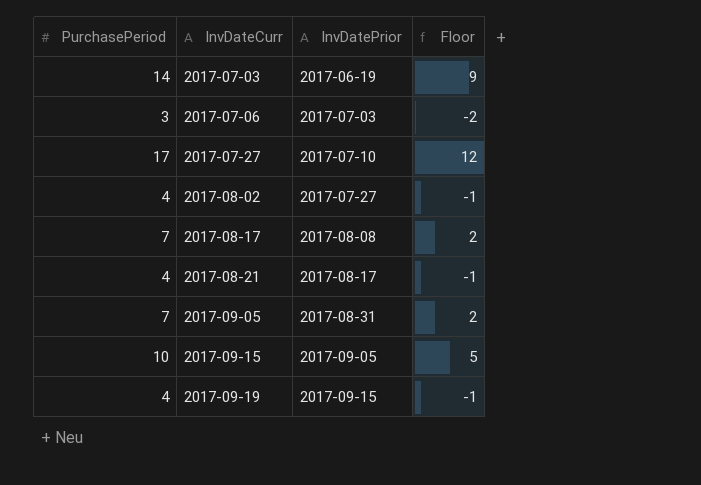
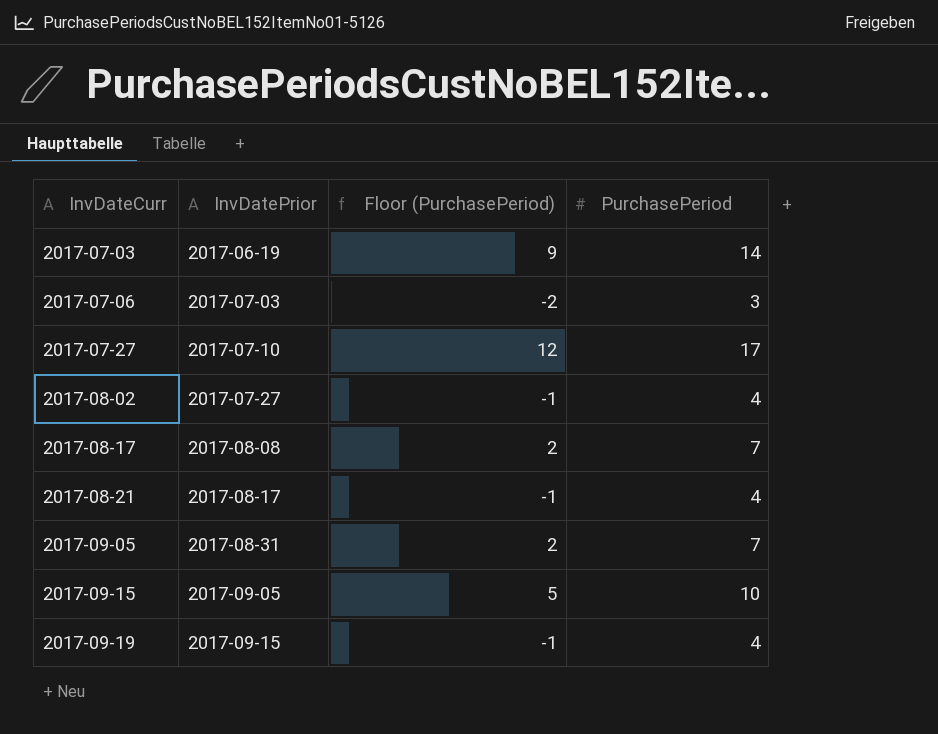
column name: Floor -> Floor (PurchasePeriod)
column PurchasePeriod | position: 1 -> 4

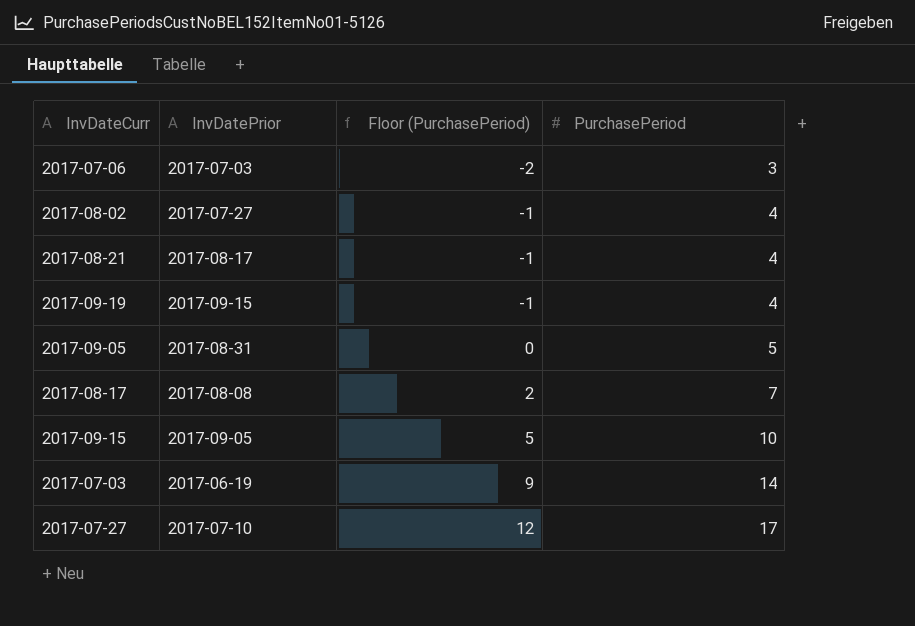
row order: InvDateCurr ascending -> Floor (PurchasePeriod) ascending
2017-09-05 | Floor (PurchasePeriod): 2 -> 0
2017-09-05 | PurchasePeriod: 7 -> 5

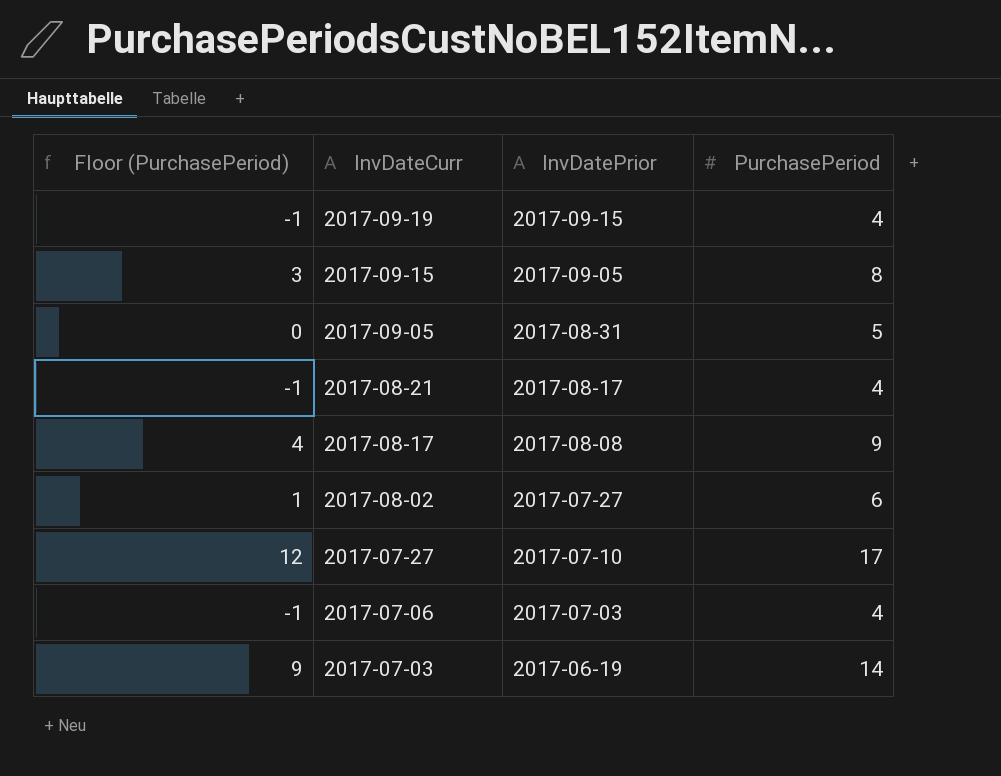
row order: Floor (PurchasePeriod) ascending -> InvDateCurr descending
column Floor (PurchasePeriod) | position: 3 -> 1
2017-09-15 | Floor (PurchasePeriod): 5 -> 3
2017-09-15 | PurchasePeriod: 10 -> 8
2017-08-17 | Floor (PurchasePeriod): 2 -> 4
2017-08-17 | PurchasePeriod: 7 -> 9
2017-08-02 | Floor (PurchasePeriod): -1 -> 1
2017-08-02 | PurchasePeriod: 4 -> 6
2017-07-06 | Floor (PurchasePeriod): -2 -> -1
2017-07-06 | PurchasePeriod: 3 -> 4

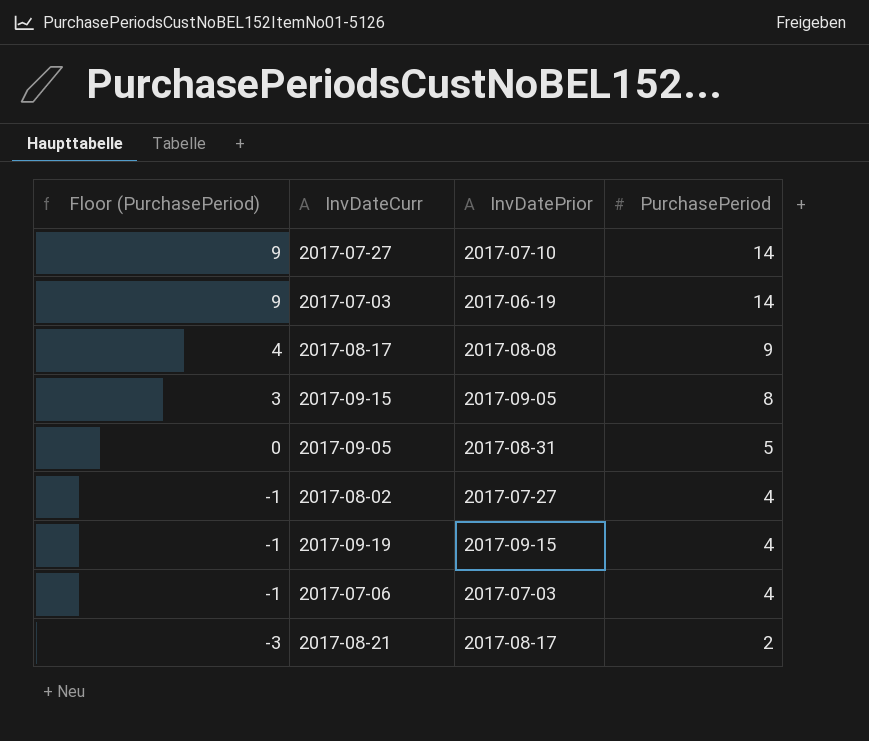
row order: InvDateCurr descending -> Floor (PurchasePeriod) descending
2017-07-27 | Floor (PurchasePeriod): 12 -> 9
2017-07-27 | PurchasePeriod: 17 -> 14
2017-08-02 | Floor (PurchasePeriod): 1 -> -1
2017-08-02 | PurchasePeriod: 6 -> 4
2017-08-21 | Floor (PurchasePeriod): -1 -> -3
2017-08-21 | PurchasePeriod: 4 -> 2

